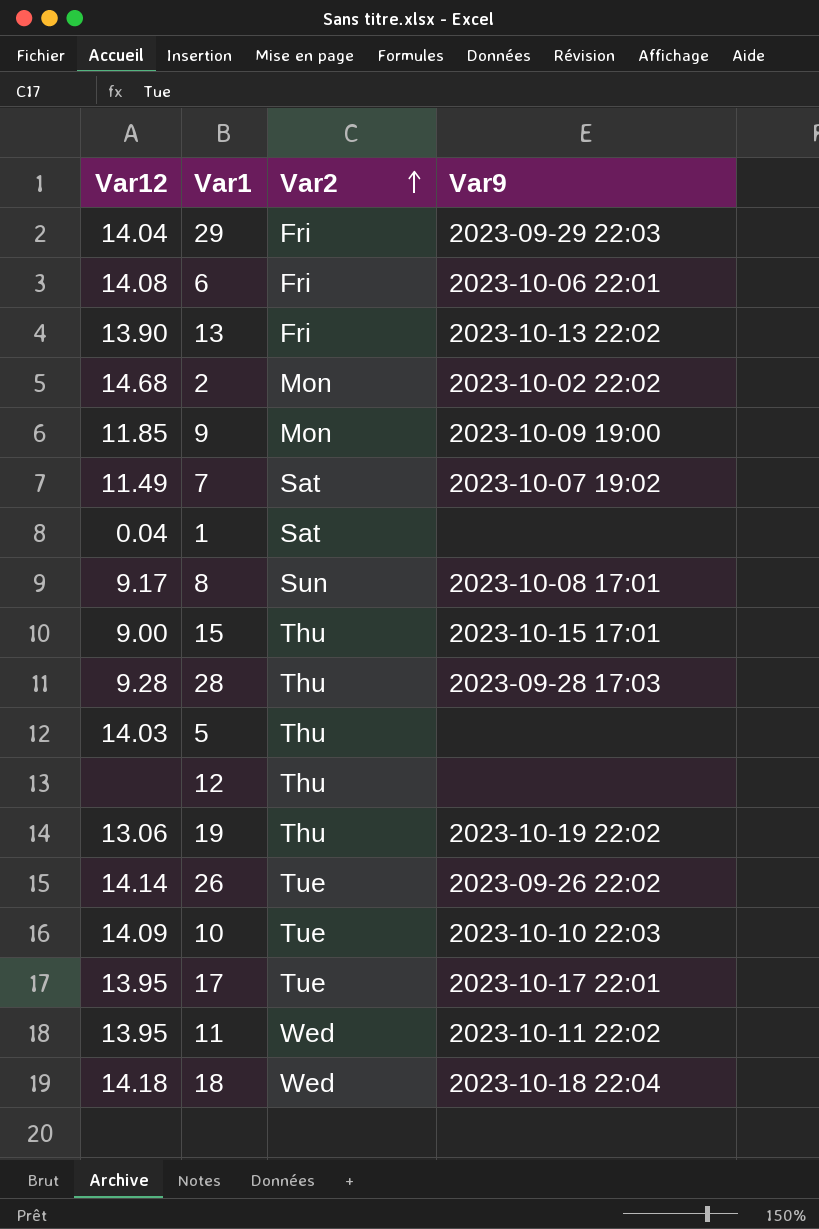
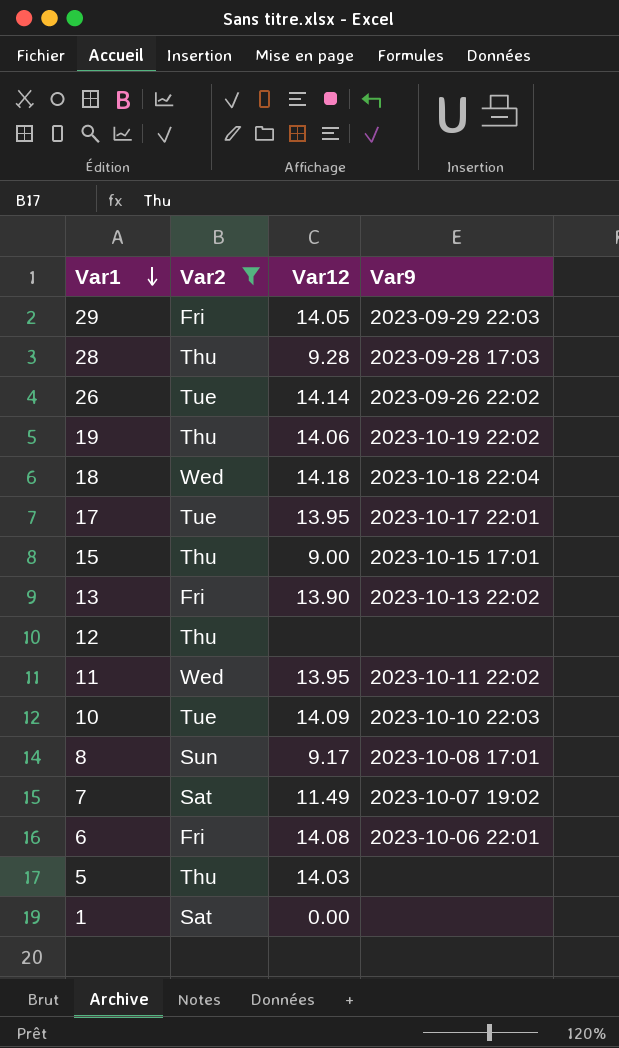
filter: none -> Var2 != Mon
row order: Var2 ascending -> Var1 descending
column Var12 | position: 1 -> 3
29 | Var12: 14.04 -> 14.05
19 | Var12: 13.06 -> 14.06
1 | Var12: 0.04 -> 0.00

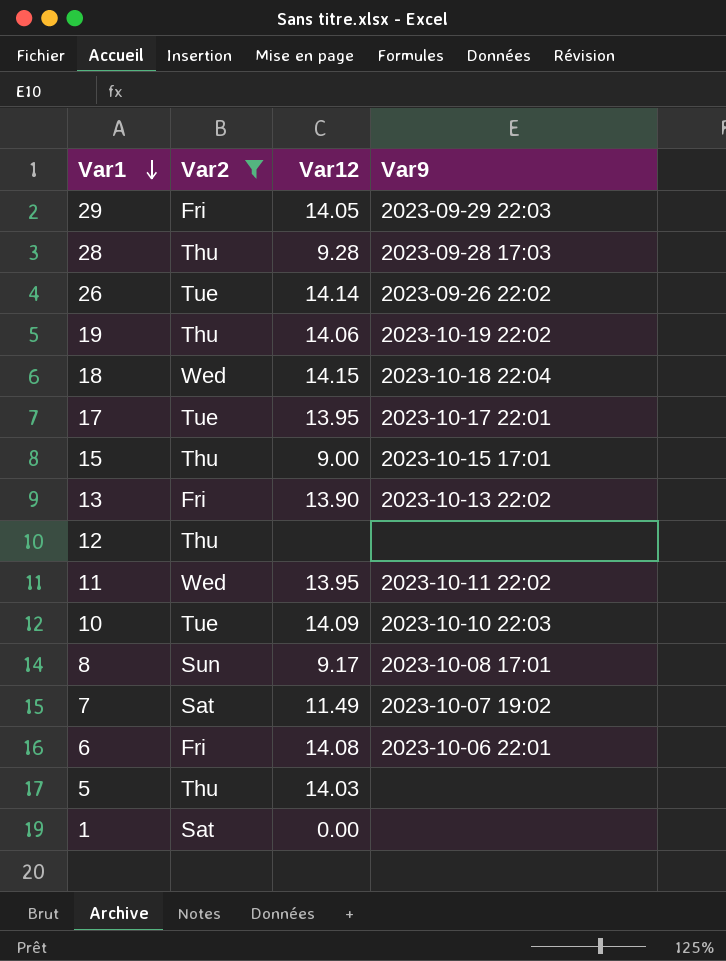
18 | Var12: 14.18 -> 14.15

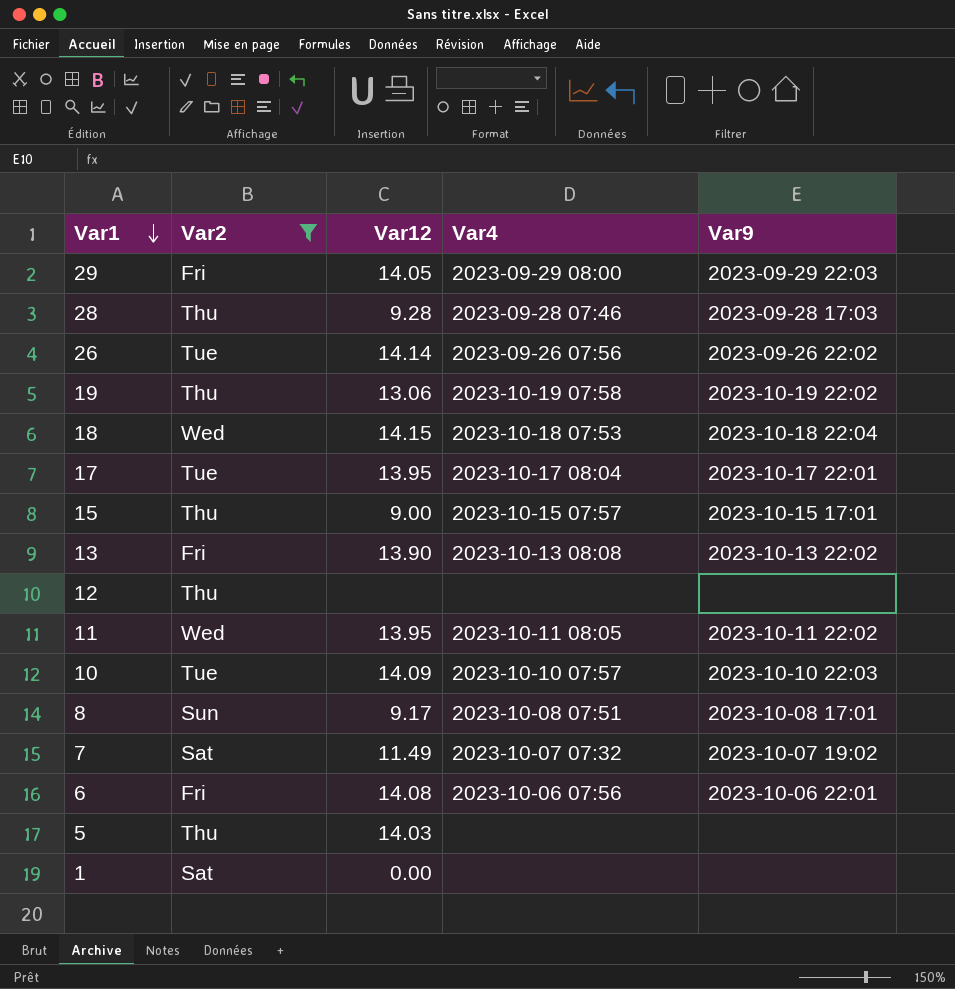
column Var4 | position: none -> 4
19 | Var12: 14.06 -> 13.06

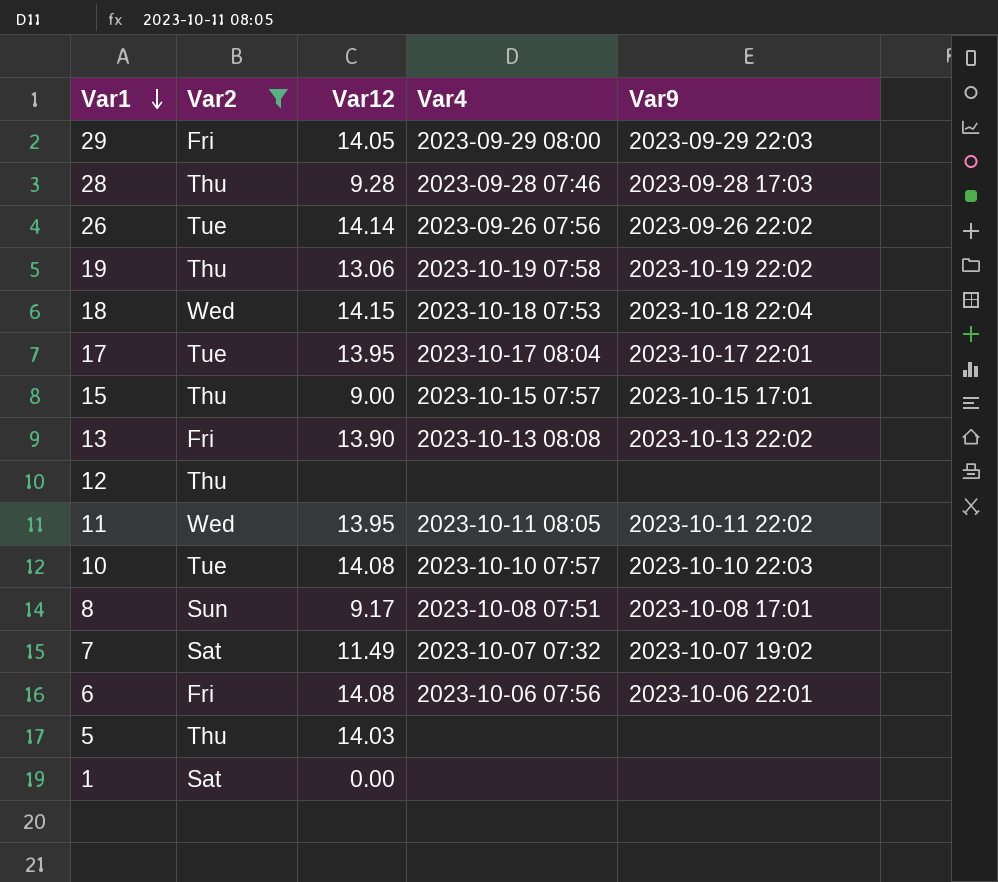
10 | Var12: 14.09 -> 14.08

